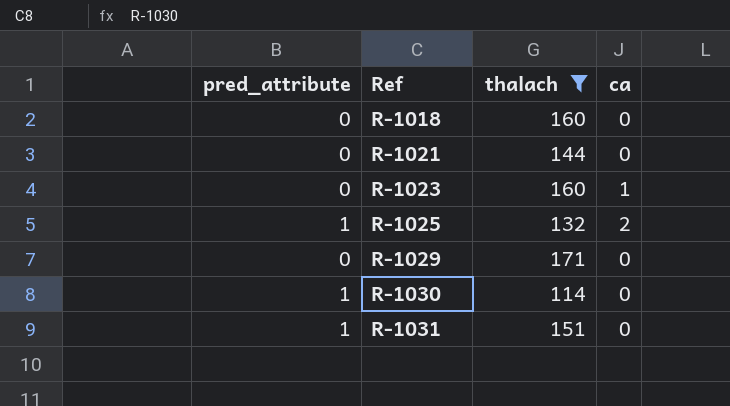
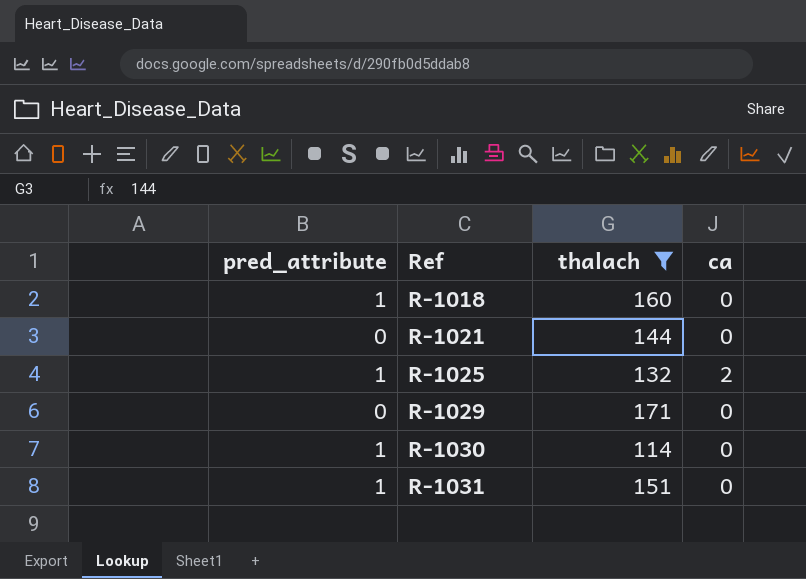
row R-1023: 0 | 160 | 1 -> none
R-1018 | pred_attribute: 0 -> 1

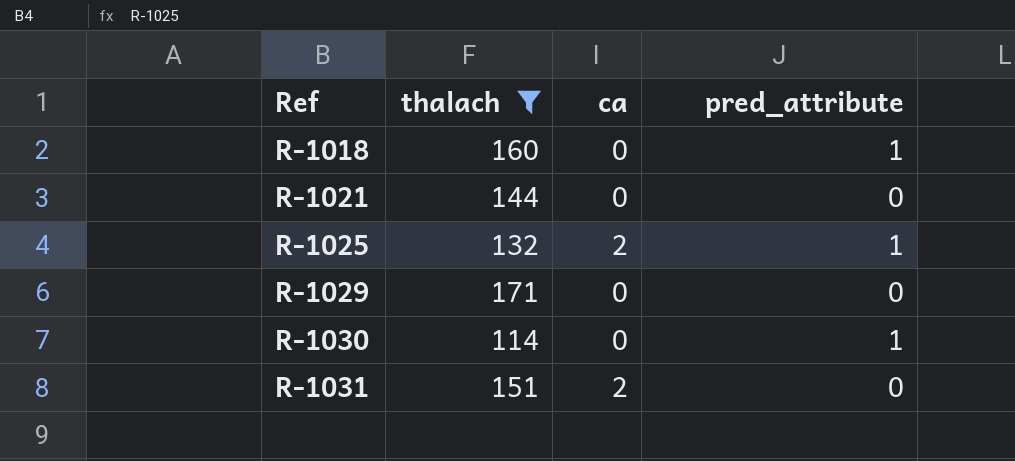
column pred_attribute | position: 1 -> 4
R-1031 | ca: 0 -> 2
R-1031 | pred_attribute: 1 -> 0

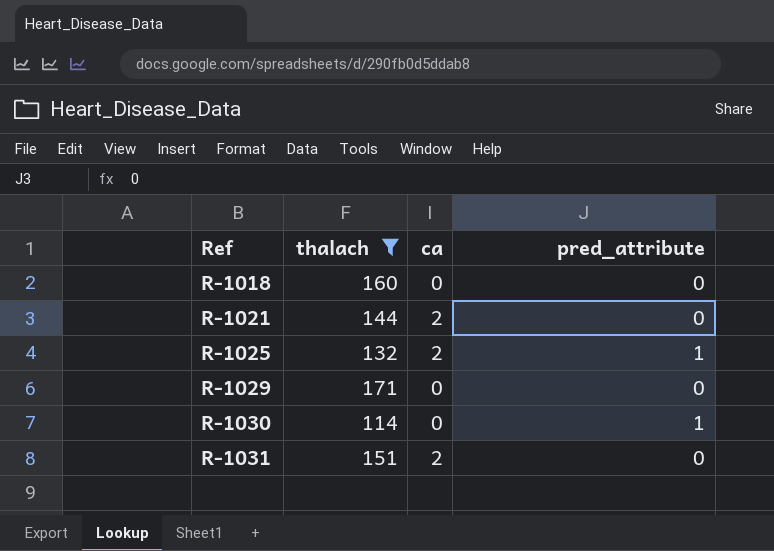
R-1018 | pred_attribute: 1 -> 0
R-1021 | ca: 0 -> 2

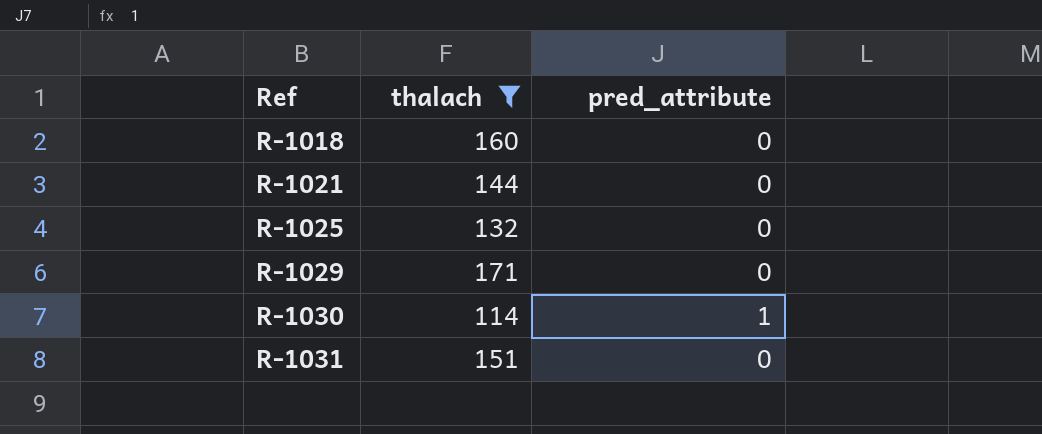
column ca | position: 3 -> none
R-1025 | pred_attribute: 1 -> 0

